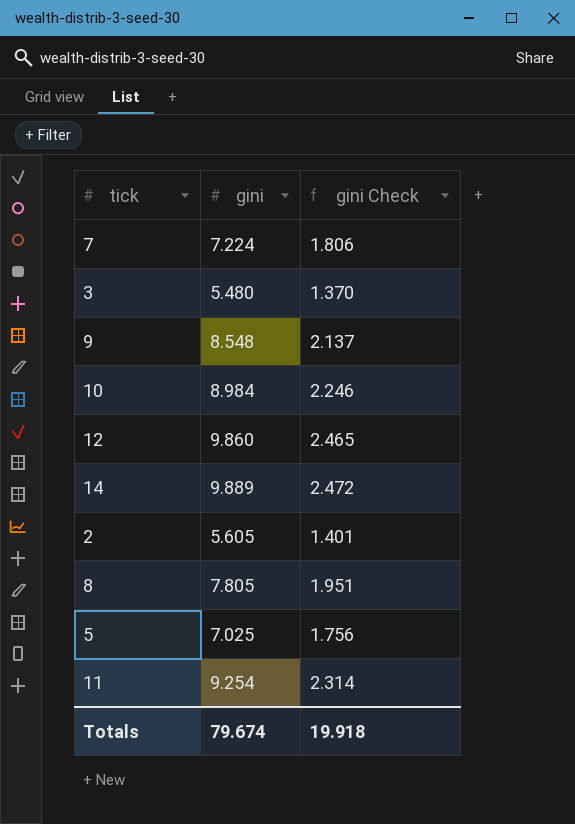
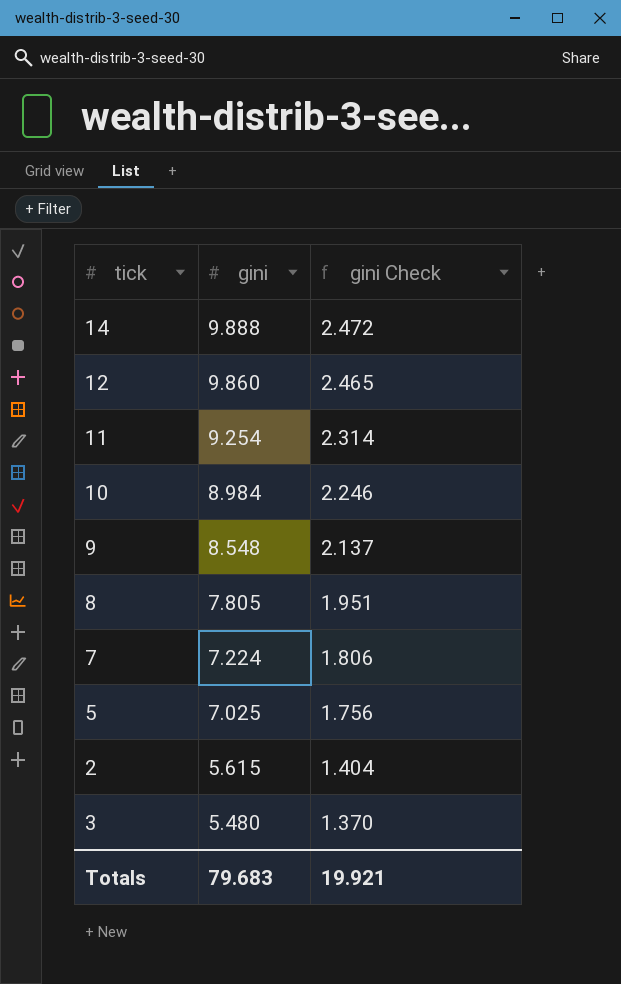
row order: none -> gini descending
14 | gini: 9.889 -> 9.888
2 | gini: 5.605 -> 5.615
2 | gini Check: 1.401 -> 1.404
Totals | gini: 79.674 -> 79.683
Totals | gini Check: 19.918 -> 19.921

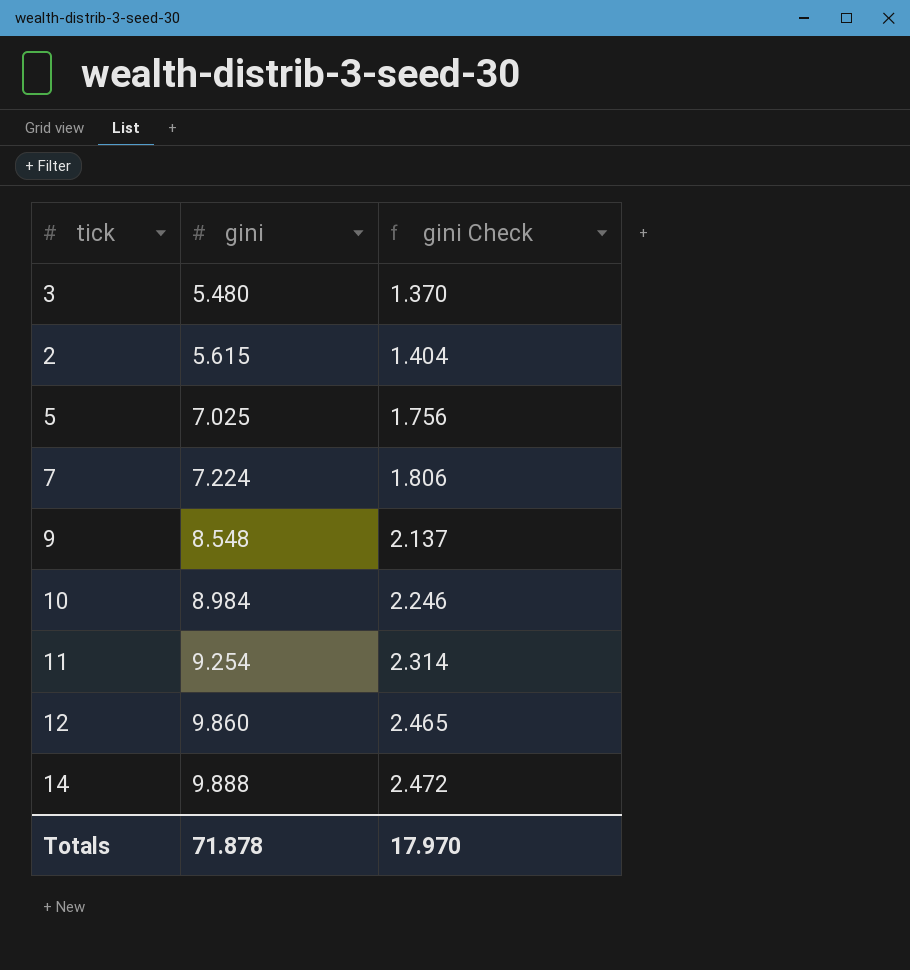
row order: gini descending -> gini ascending
row 8: 7.805 | 1.951 -> none
Totals | gini: 79.683 -> 71.878
Totals | gini Check: 19.921 -> 17.970

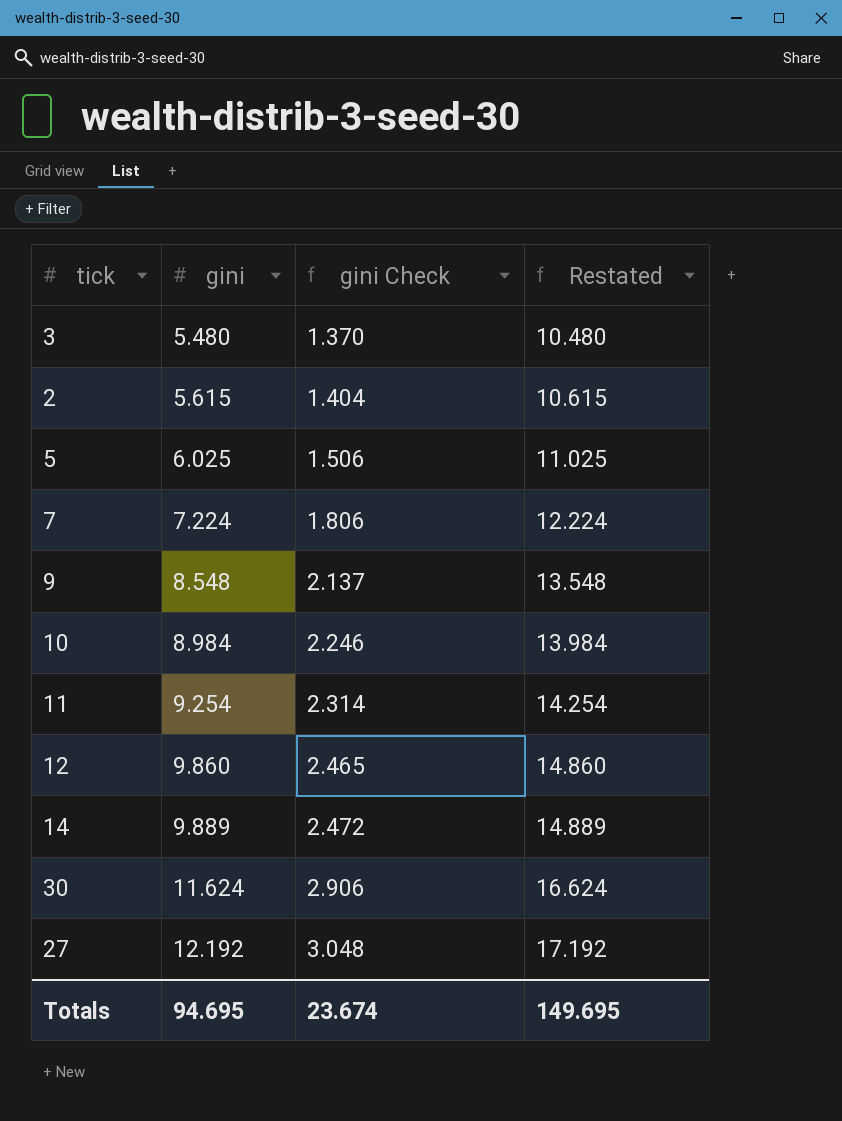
column Restated | formula: none -> [gini] + 5
5 | gini: 7.025 -> 6.025
5 | gini Check: 1.756 -> 1.506
14 | gini: 9.888 -> 9.889
row 30: none -> 11.624 | 2.906 | 16.624
row 27: none -> 12.192 | 3.048 | 17.192
Totals | gini: 71.878 -> 94.695
Totals | gini Check: 17.970 -> 23.674

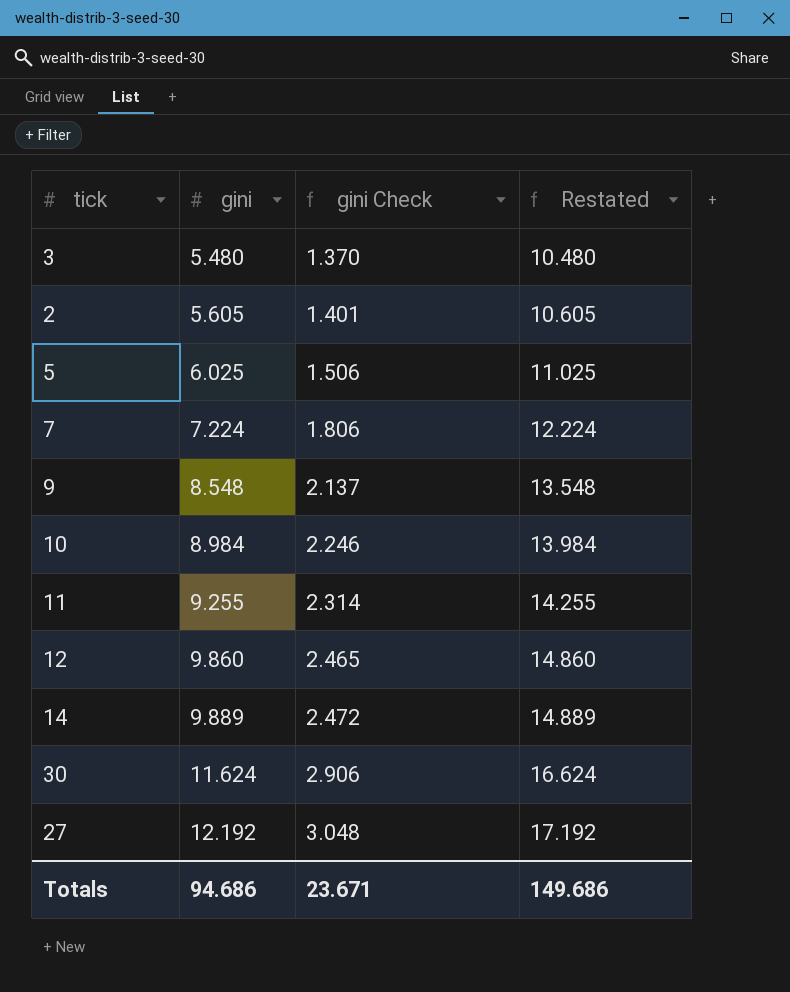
2 | gini: 5.615 -> 5.605
2 | gini Check: 1.404 -> 1.401
2 | Restated: 10.615 -> 10.605
11 | gini: 9.254 -> 9.255
11 | Restated: 14.254 -> 14.255
Totals | gini: 94.695 -> 94.686
Totals | gini Check: 23.674 -> 23.671
Totals | Restated: 149.695 -> 149.686

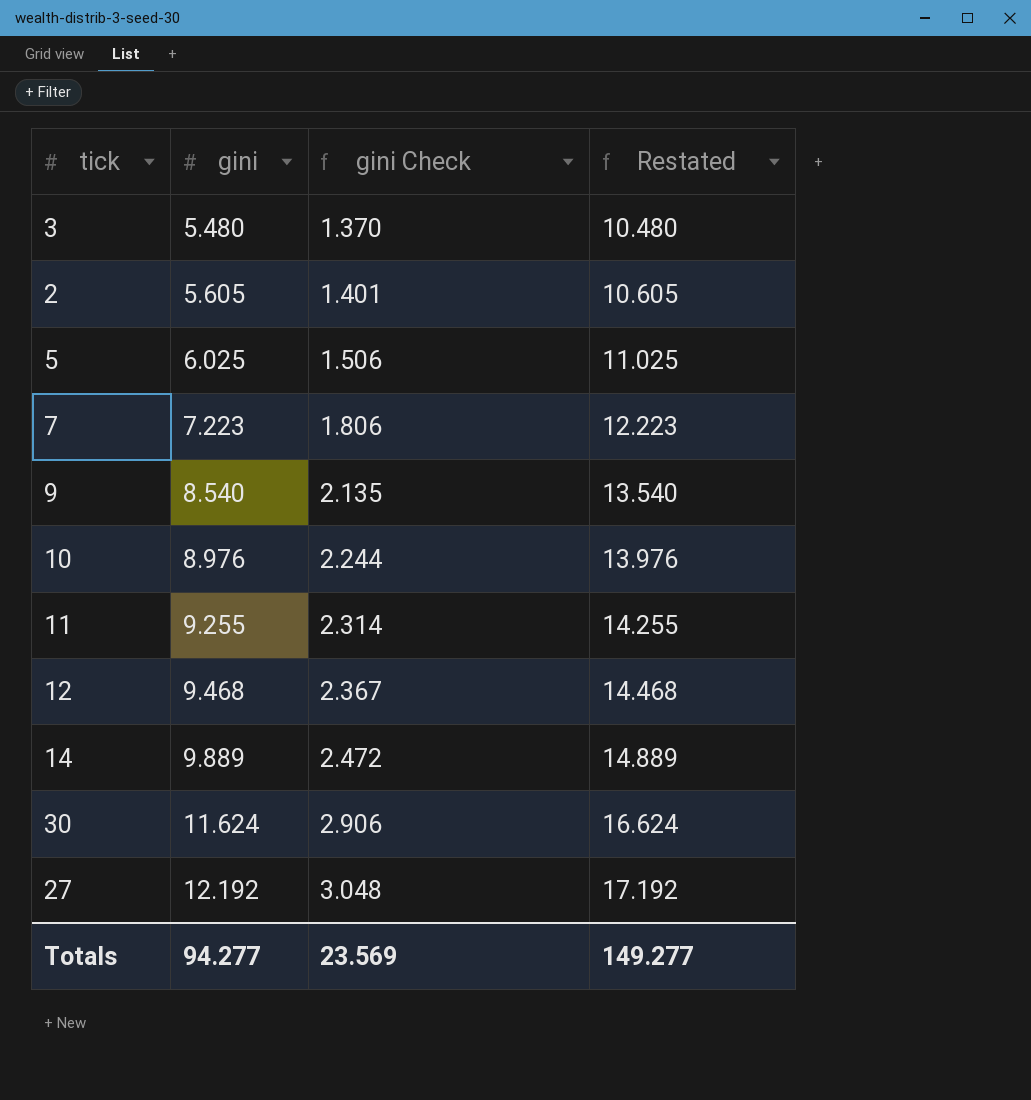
7 | gini: 7.224 -> 7.223
7 | Restated: 12.224 -> 12.223
9 | gini: 8.548 -> 8.540
9 | gini Check: 2.137 -> 2.135
9 | Restated: 13.548 -> 13.540
10 | gini: 8.984 -> 8.976
10 | gini Check: 2.246 -> 2.244
10 | Restated: 13.984 -> 13.976
12 | gini: 9.860 -> 9.468
12 | gini Check: 2.465 -> 2.367
12 | Restated: 14.860 -> 14.468
Totals | gini: 94.686 -> 94.277
Totals | gini Check: 23.671 -> 23.569
Totals | Restated: 149.686 -> 149.277

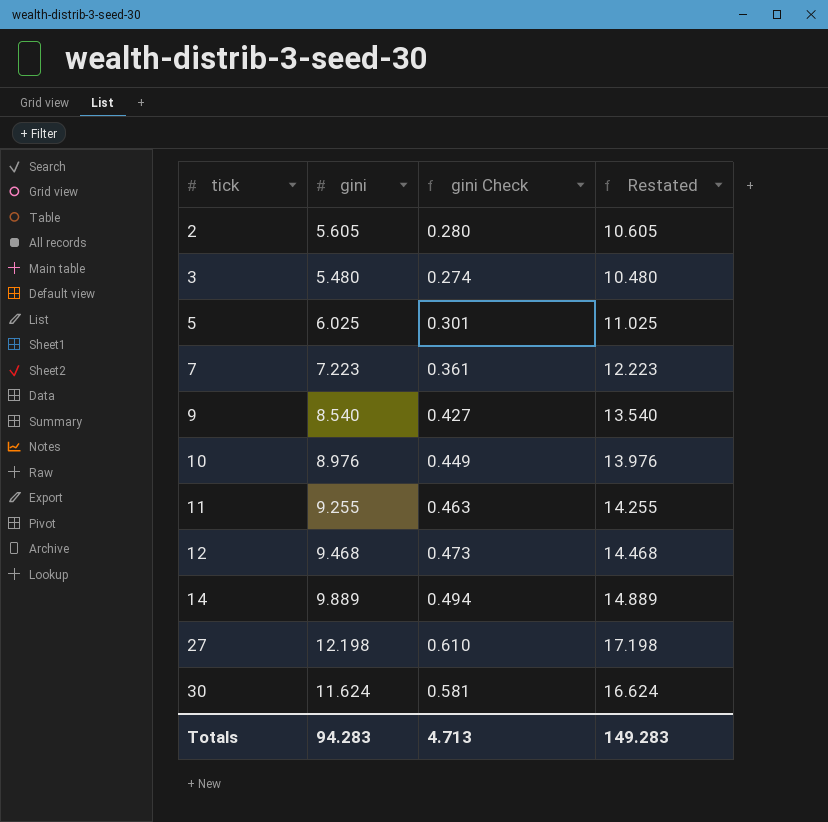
row order: gini ascending -> tick ascending
column gini Check | formula: [gini] * 0.25 -> [gini] * 0.05
27 | gini: 12.192 -> 12.198
27 | Restated: 17.192 -> 17.198
Totals | gini: 94.277 -> 94.283
Totals | gini Check: 23.569 -> 4.713
Totals | Restated: 149.277 -> 149.283

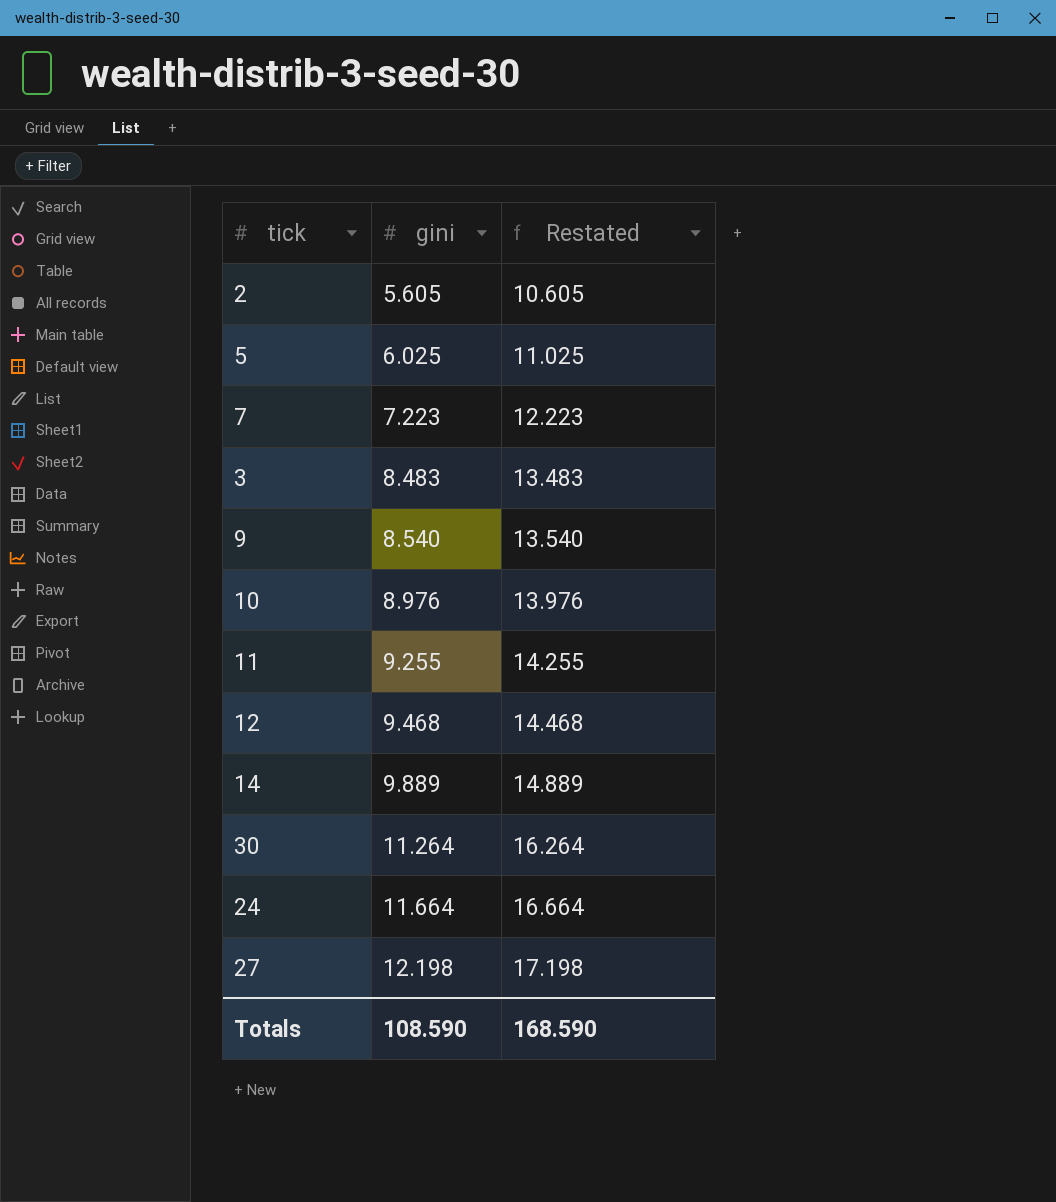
row order: tick ascending -> gini ascending
column gini Check | formula: [gini] * 0.05 -> none
3 | gini: 5.480 -> 8.483
3 | Restated: 10.480 -> 13.483
30 | gini: 11.624 -> 11.264
30 | Restated: 16.624 -> 16.264
row 24: none -> 11.664 | 16.664
Totals | gini: 94.283 -> 108.590
Totals | Restated: 149.283 -> 168.590

